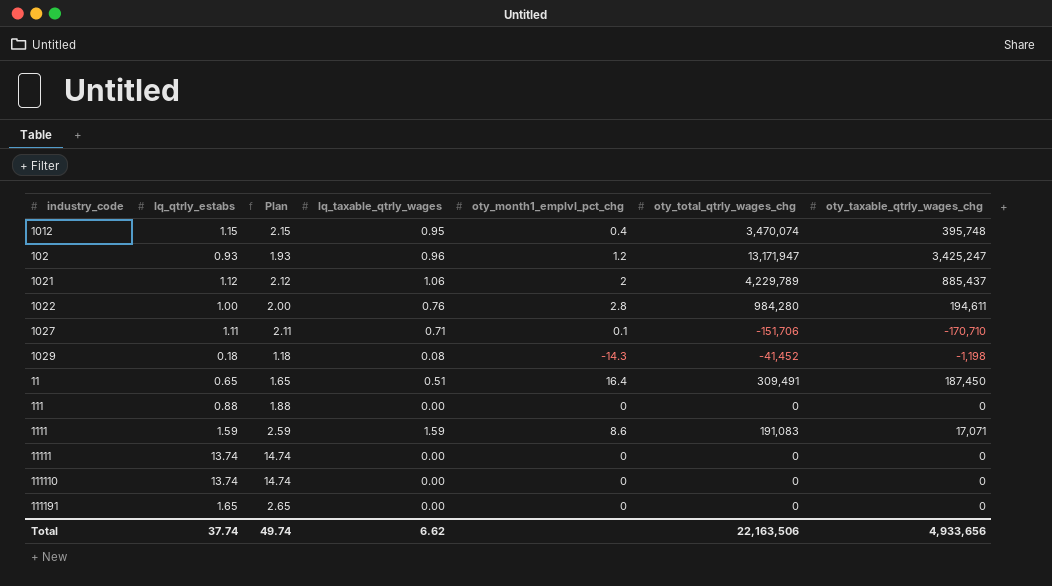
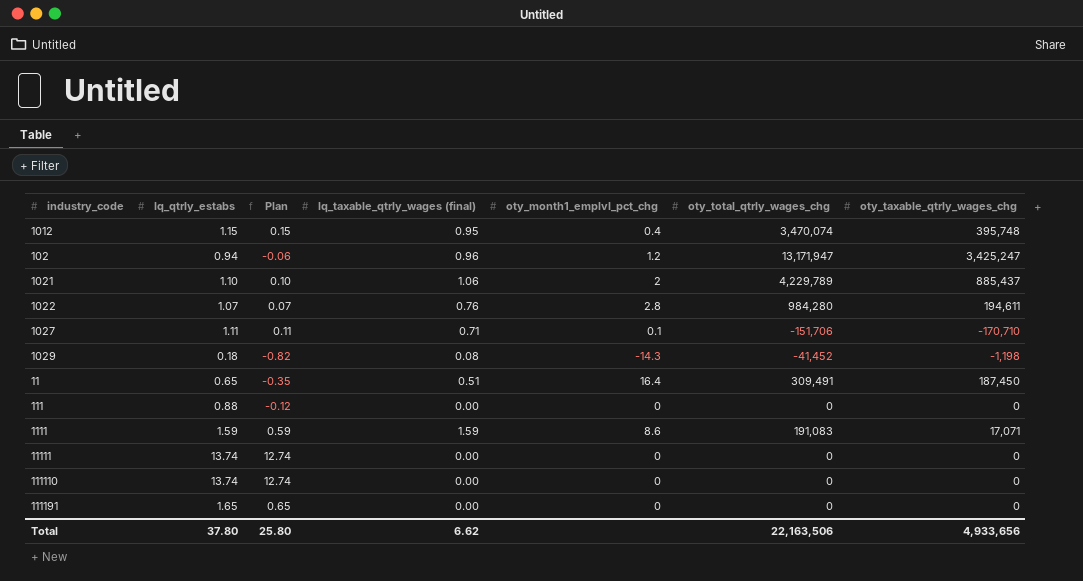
column Plan | formula: [lq_qtrly_estabs] + 1 -> [lq_qtrly_estabs] - 1
column name: lq_taxable_qtrly_wages -> lq_taxable_qtrly_wages (final)
102 | lq_qtrly_estabs: 0.93 -> 0.94
1021 | lq_qtrly_estabs: 1.12 -> 1.10
1022 | lq_qtrly_estabs: 1.00 -> 1.07
Total | lq_qtrly_estabs: 37.74 -> 37.80
Total | Plan: 49.74 -> 25.80

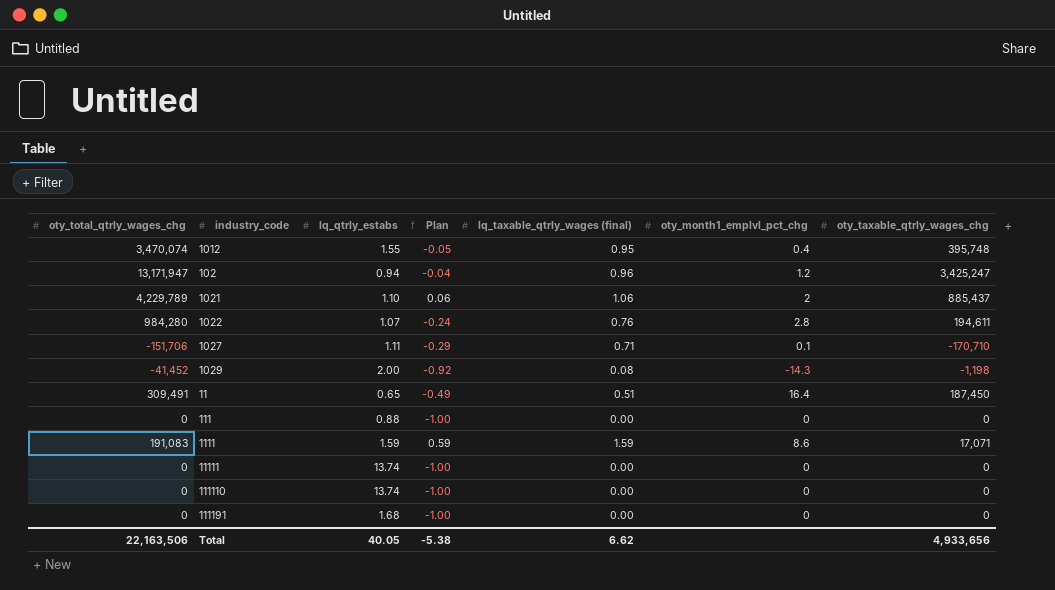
column oty_total_qtrly_wages_chg | position: 6 -> 1
column Plan | formula: [lq_qtrly_estabs] - 1 -> [lq_taxable_qtrly_wages (final)] - 1
1012 | lq_qtrly_estabs: 1.15 -> 1.55
1029 | lq_qtrly_estabs: 0.18 -> 2.00
111191 | lq_qtrly_estabs: 1.65 -> 1.68
Total | lq_qtrly_estabs: 37.80 -> 40.05
Total | Plan: 25.80 -> -5.38

